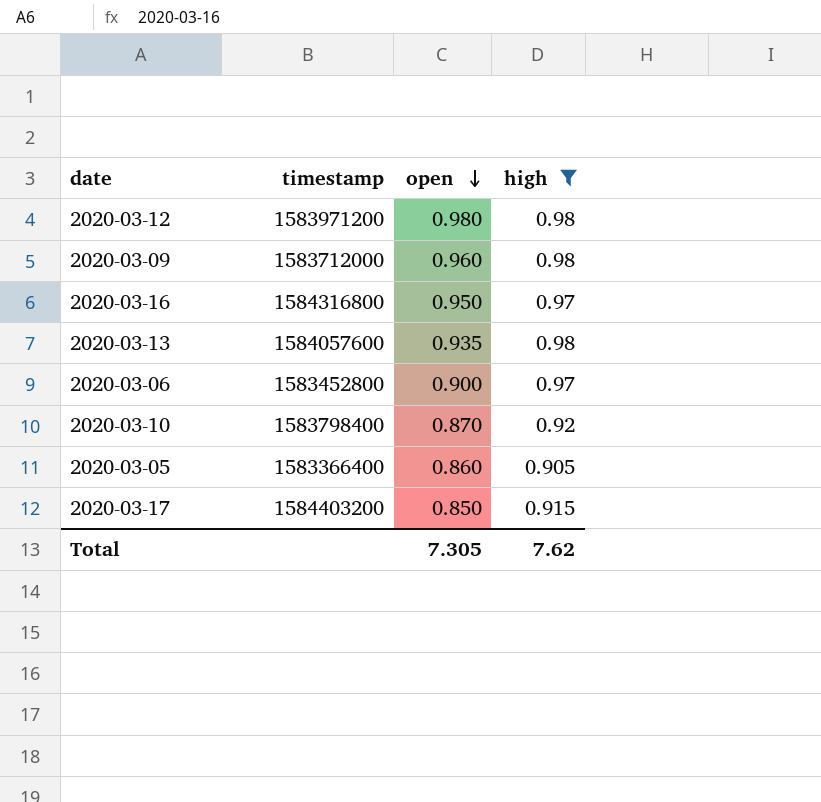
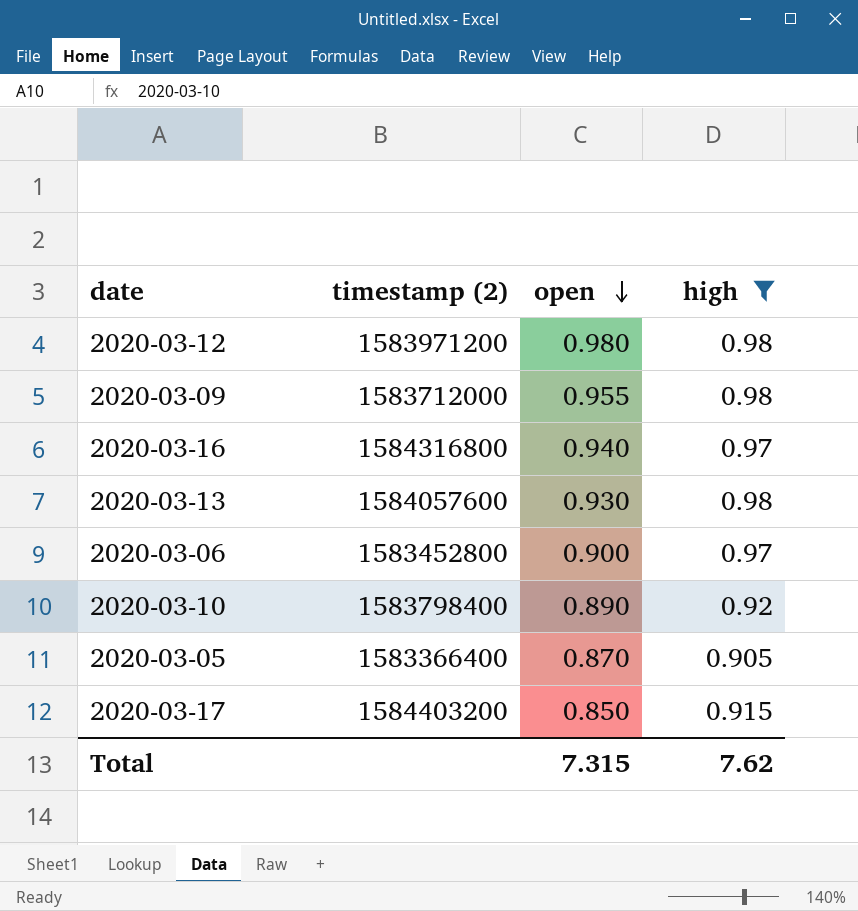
column name: timestamp -> timestamp (2)
2020-03-09 | open: 0.960 -> 0.955
2020-03-16 | open: 0.950 -> 0.940
2020-03-13 | open: 0.935 -> 0.930
2020-03-10 | open: 0.870 -> 0.890
2020-03-05 | open: 0.860 -> 0.870
Total | open: 7.305 -> 7.315

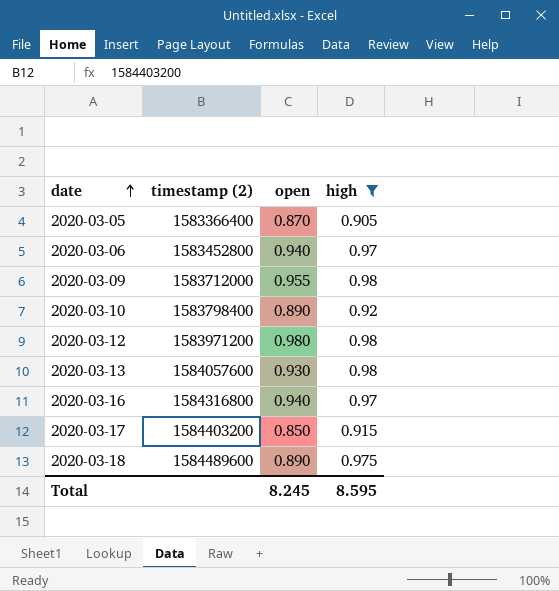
row order: open descending -> date ascending
2020-03-06 | open: 0.900 -> 0.940
row 2020-03-18: none -> 1584489600 | 0.890 | 0.975
Total | open: 7.315 -> 8.245
Total | high: 7.62 -> 8.595

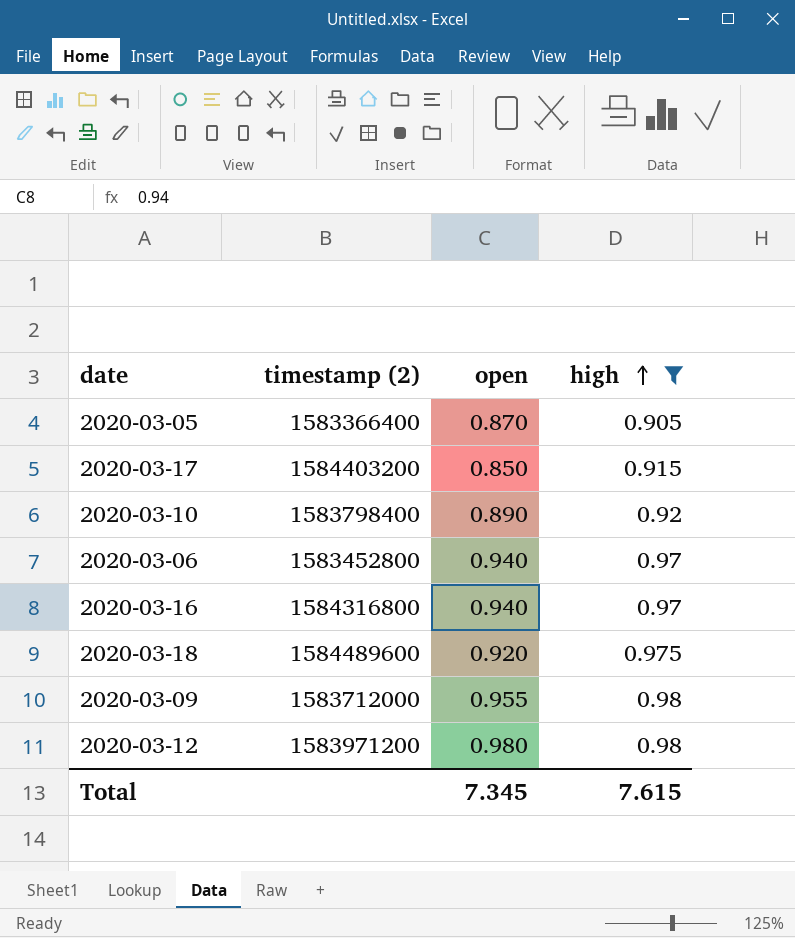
row order: date ascending -> high ascending
row 2020-03-13: 1584057600 | 0.930 | 0.98 -> none
2020-03-18 | open: 0.890 -> 0.920
Total | open: 8.245 -> 7.345
Total | high: 8.595 -> 7.615

